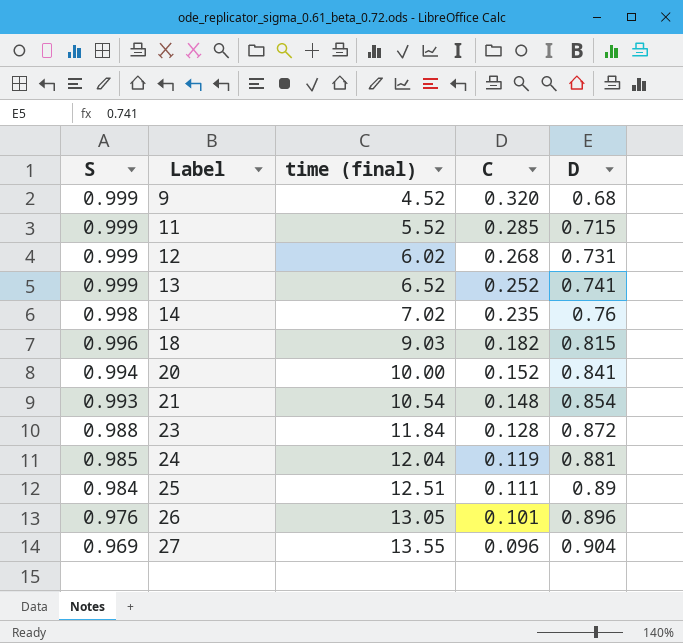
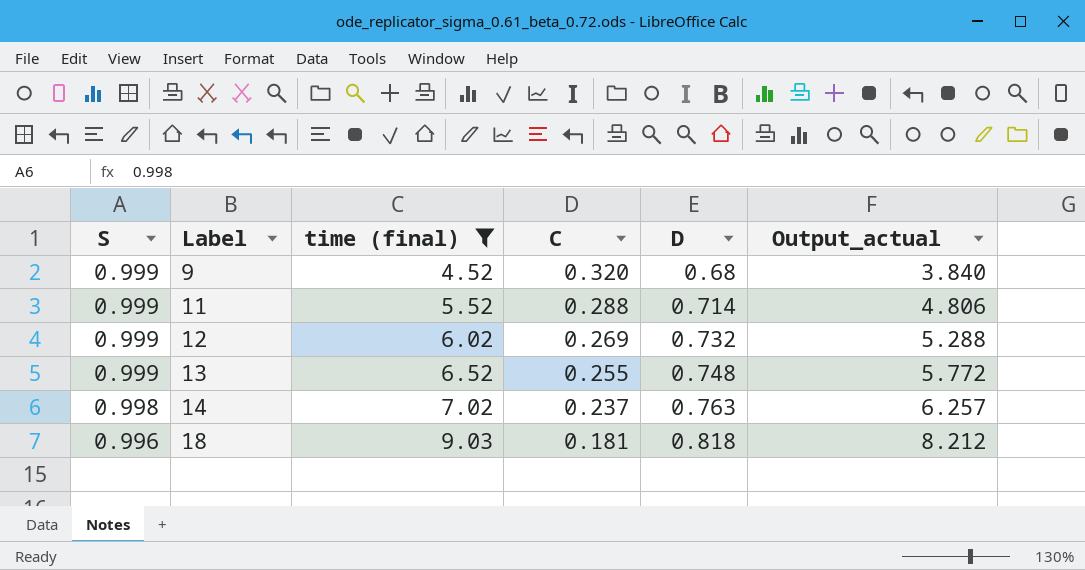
filter: none -> time (final) <= 9.03
column Output_actual | formula: none -> [time (final)] - [D]
11 | C: 0.285 -> 0.288
11 | D: 0.715 -> 0.714
12 | C: 0.268 -> 0.269
12 | D: 0.731 -> 0.732
13 | C: 0.252 -> 0.255
13 | D: 0.741 -> 0.748
14 | C: 0.235 -> 0.237
14 | D: 0.76 -> 0.763
18 | C: 0.182 -> 0.181
18 | D: 0.815 -> 0.818

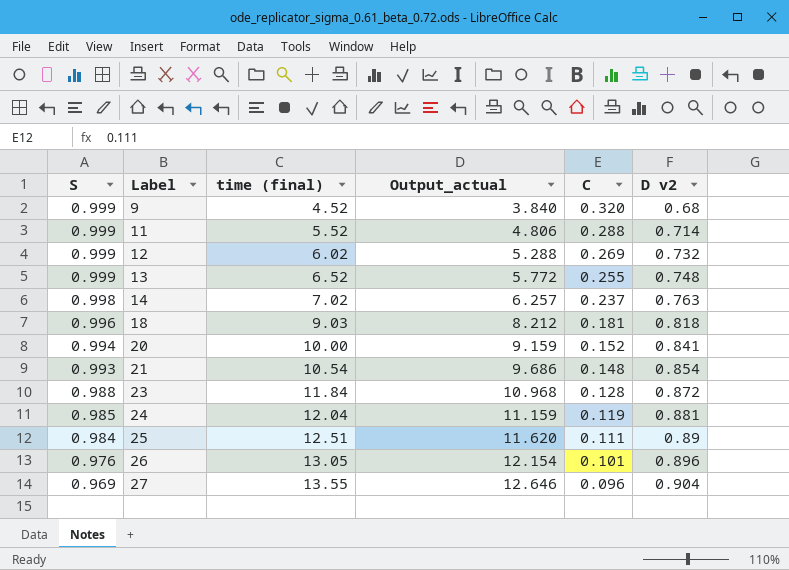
filter: time (final) <= 9.03 -> none
column Output_actual | position: 6 -> 4
column name: D -> D v2

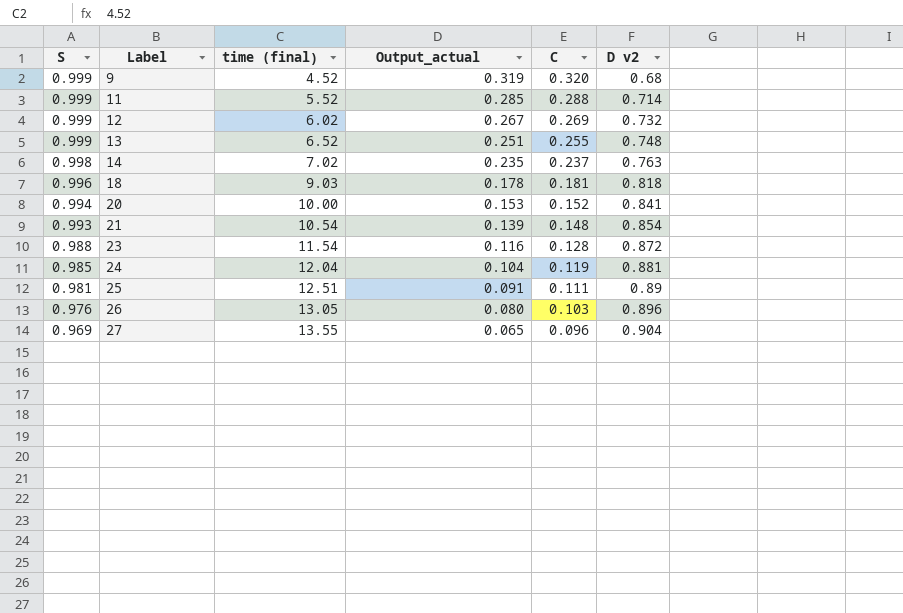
column Output_actual | formula: [time (final)] - [D v2] -> [S] - [D v2]
23 | time (final): 11.84 -> 11.54
25 | S: 0.984 -> 0.981
26 | C: 0.101 -> 0.103

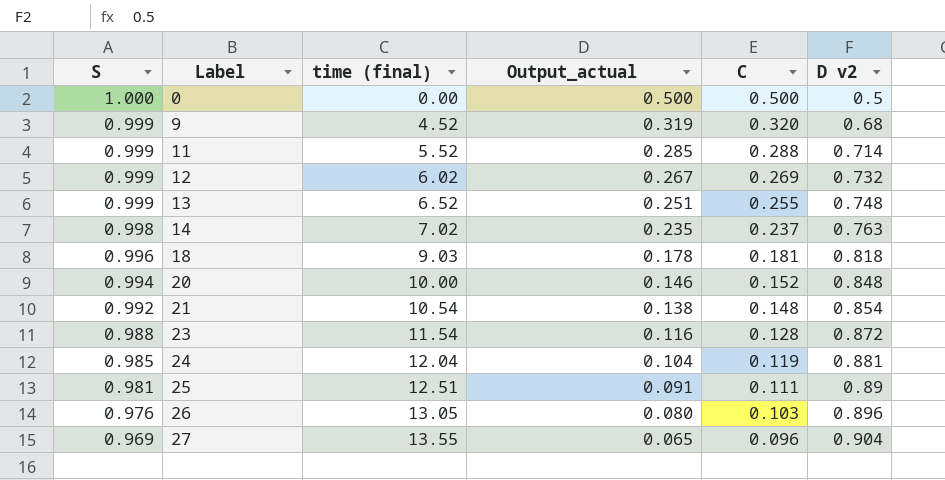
row 0: none -> 1.000 | 0.00 | 0.500 | 0.500 | 0.5
20 | Output_actual: 0.153 -> 0.146
20 | D v2: 0.841 -> 0.848
21 | S: 0.993 -> 0.992
21 | Output_actual: 0.139 -> 0.138

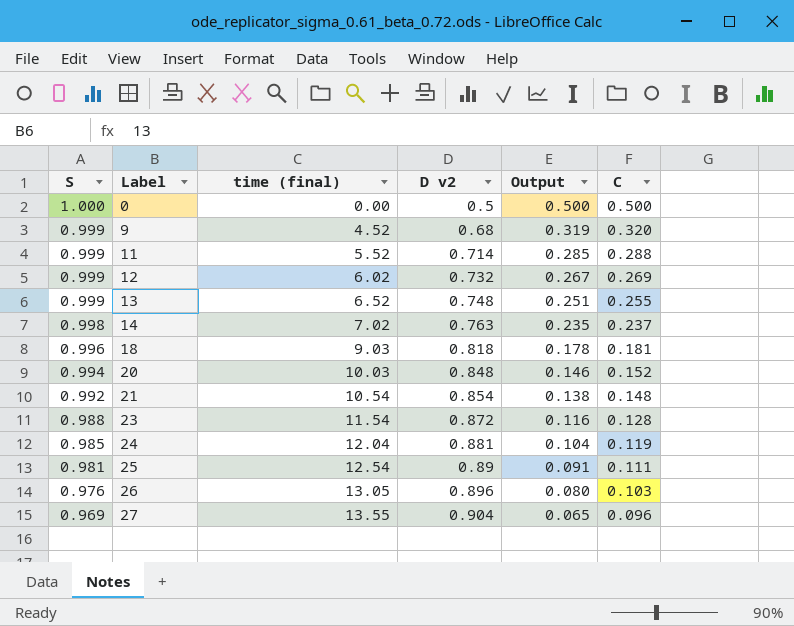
column D v2 | position: 6 -> 4
column name: Output_actual -> Output
20 | time (final): 10.00 -> 10.03
25 | time (final): 12.51 -> 12.54

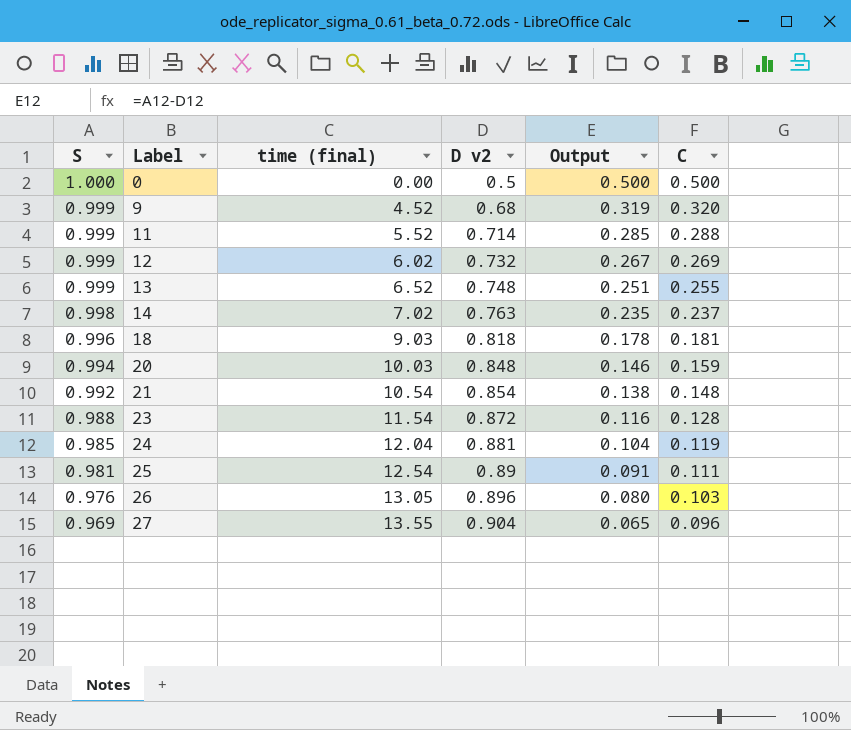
20 | C: 0.152 -> 0.159

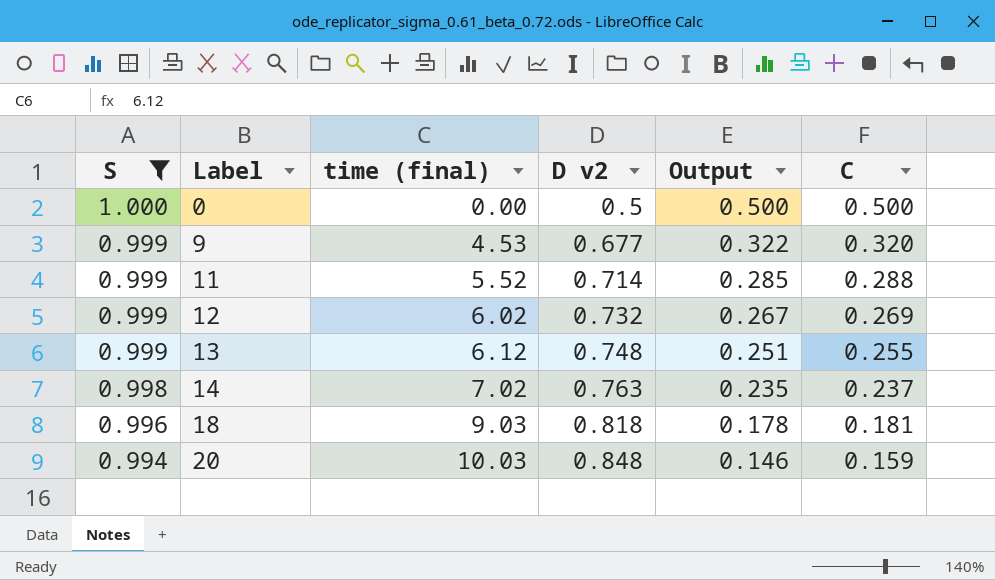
filter: none -> S >= 0.994
9 | time (final): 4.52 -> 4.53
9 | D v2: 0.68 -> 0.677
9 | Output: 0.319 -> 0.322
13 | time (final): 6.52 -> 6.12

